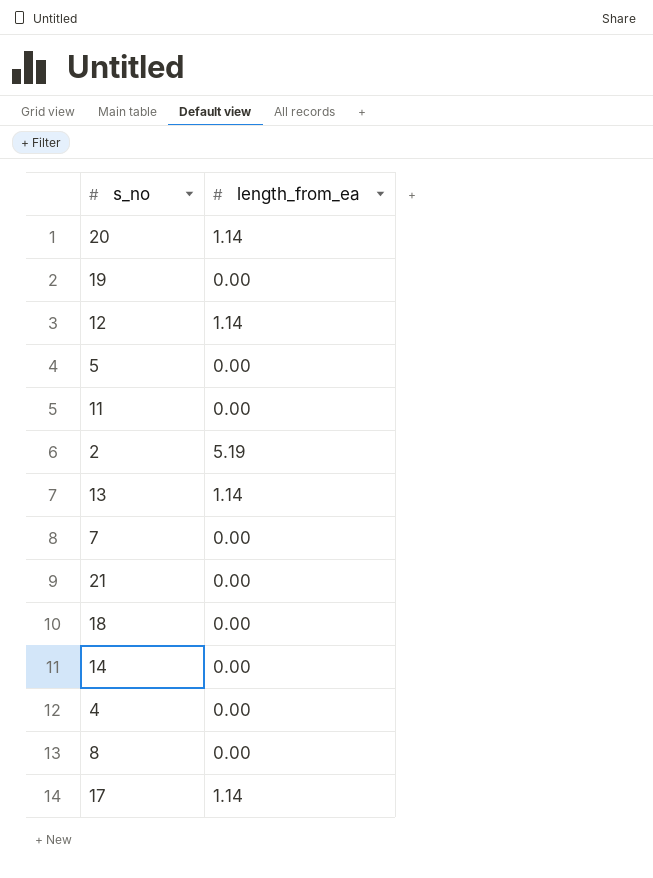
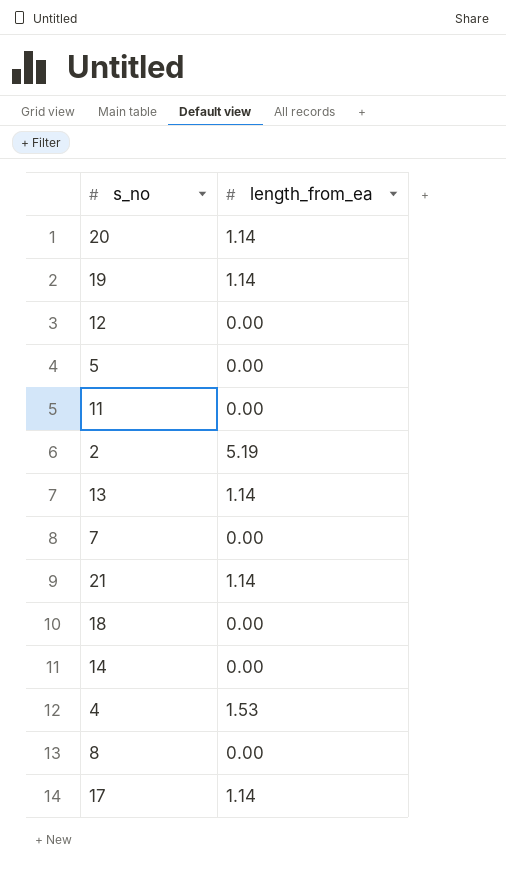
19 | length_from_ea: 0.00 -> 1.14
12 | length_from_ea: 1.14 -> 0.00
21 | length_from_ea: 0.00 -> 1.14
4 | length_from_ea: 0.00 -> 1.53

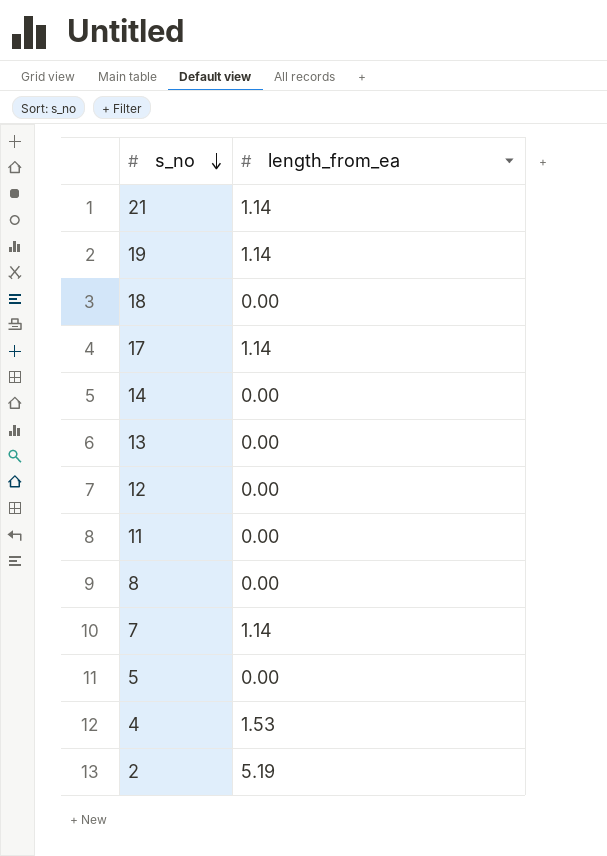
row order: none -> s_no descending
row 20: 1.14 -> none
13 | length_from_ea: 1.14 -> 0.00
7 | length_from_ea: 0.00 -> 1.14

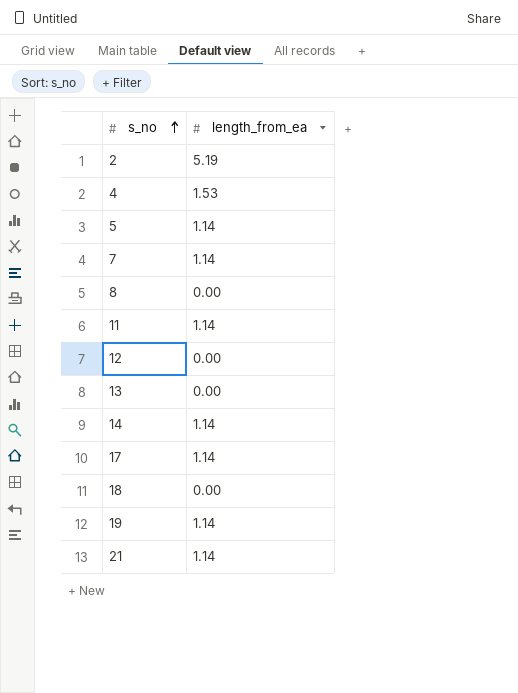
row order: s_no descending -> s_no ascending
5 | length_from_ea: 0.00 -> 1.14
11 | length_from_ea: 0.00 -> 1.14
14 | length_from_ea: 0.00 -> 1.14

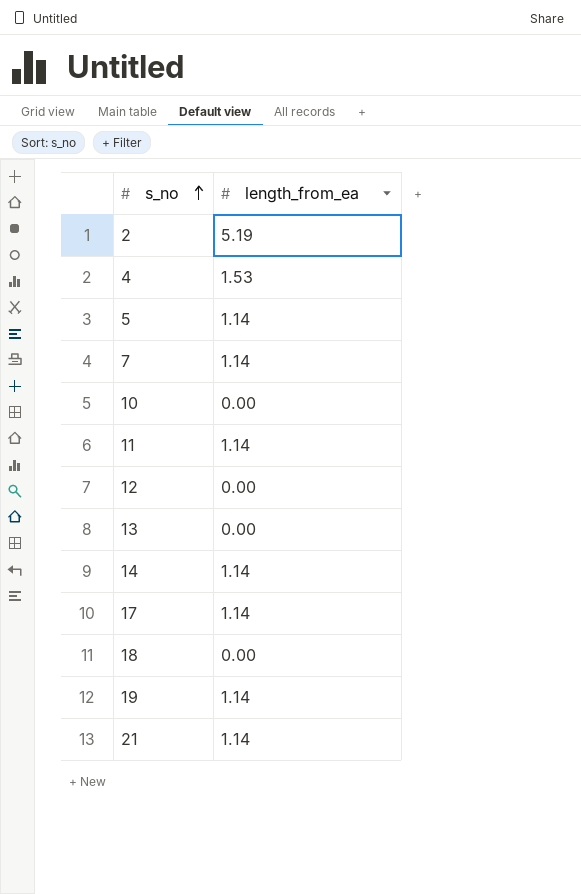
row 8: 0.00 -> none
row 10: none -> 0.00

